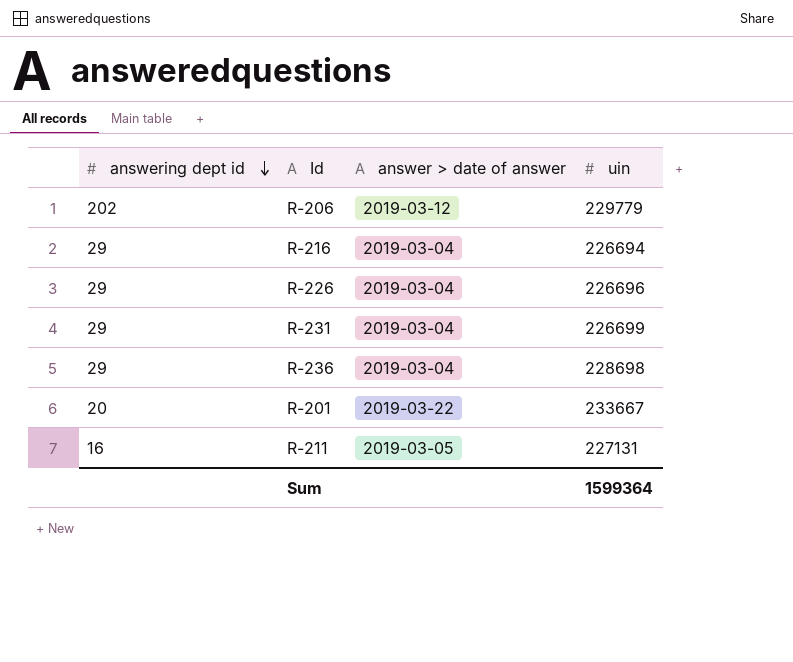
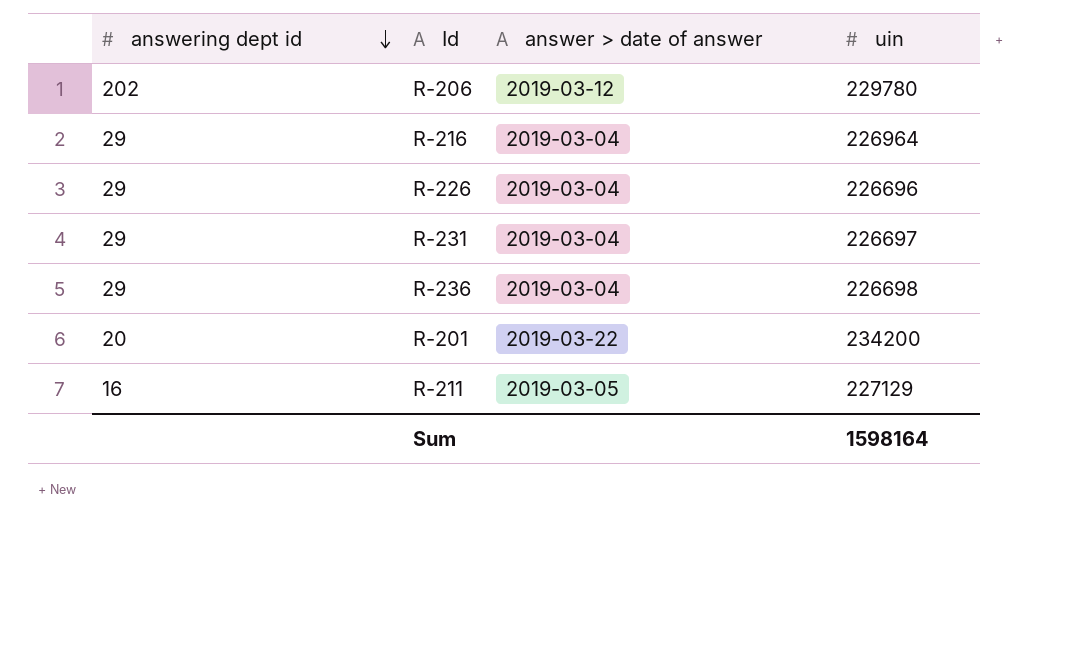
R-206 | uin: 229779 -> 229780
R-216 | uin: 226694 -> 226964
R-231 | uin: 226699 -> 226697
R-236 | uin: 228698 -> 226698
R-201 | uin: 233667 -> 234200
R-211 | uin: 227131 -> 227129
Sum | uin: 1599364 -> 1598164

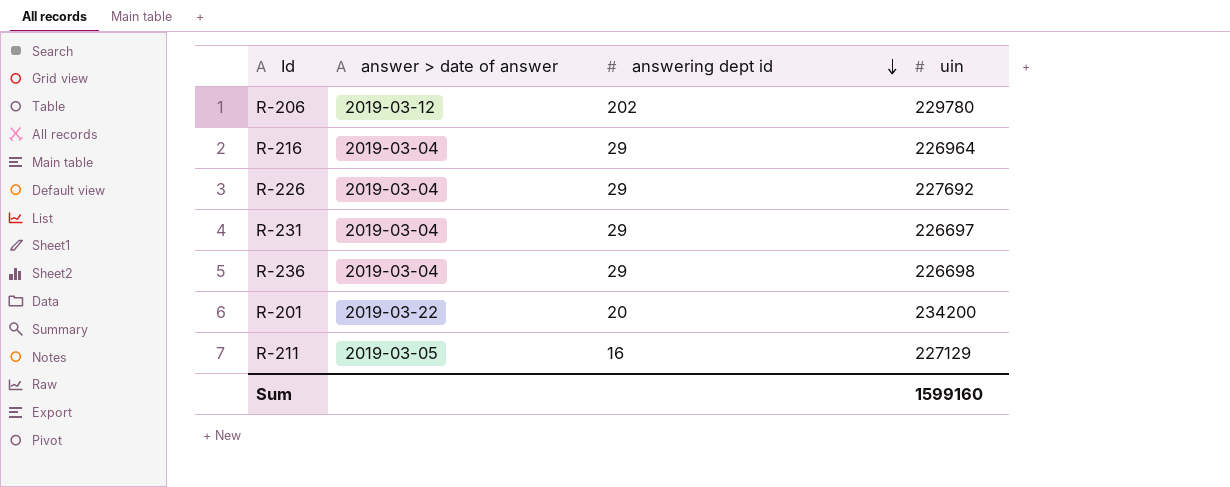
column answering dept id | position: 1 -> 3
R-226 | uin: 226696 -> 227692
Sum | uin: 1598164 -> 1599160

